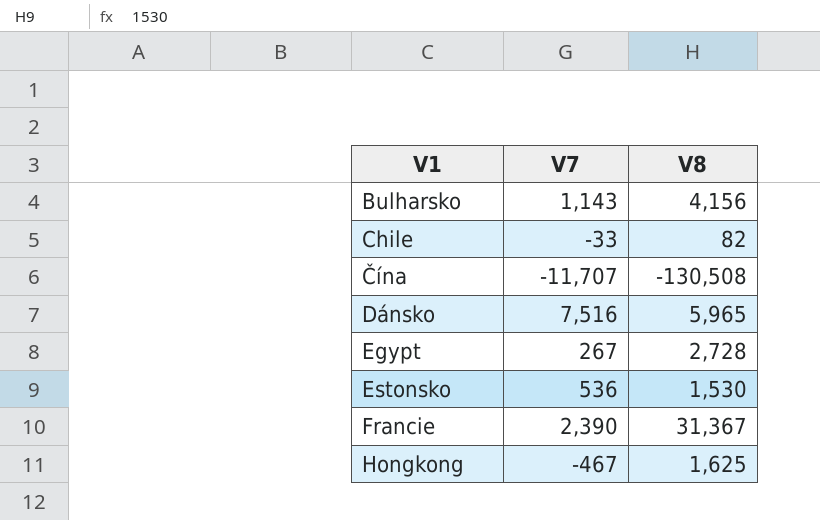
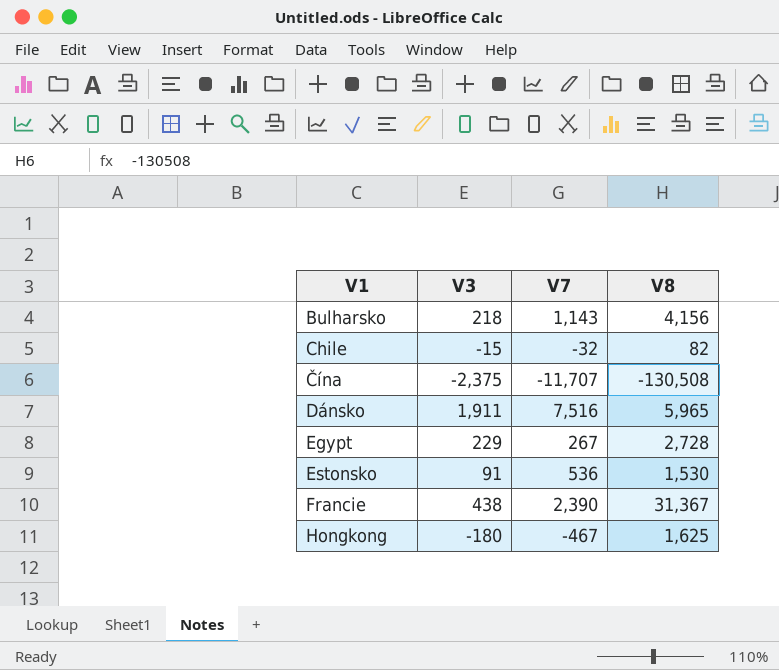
column V3 | position: none -> 2
Chile | V7: -33 -> -32

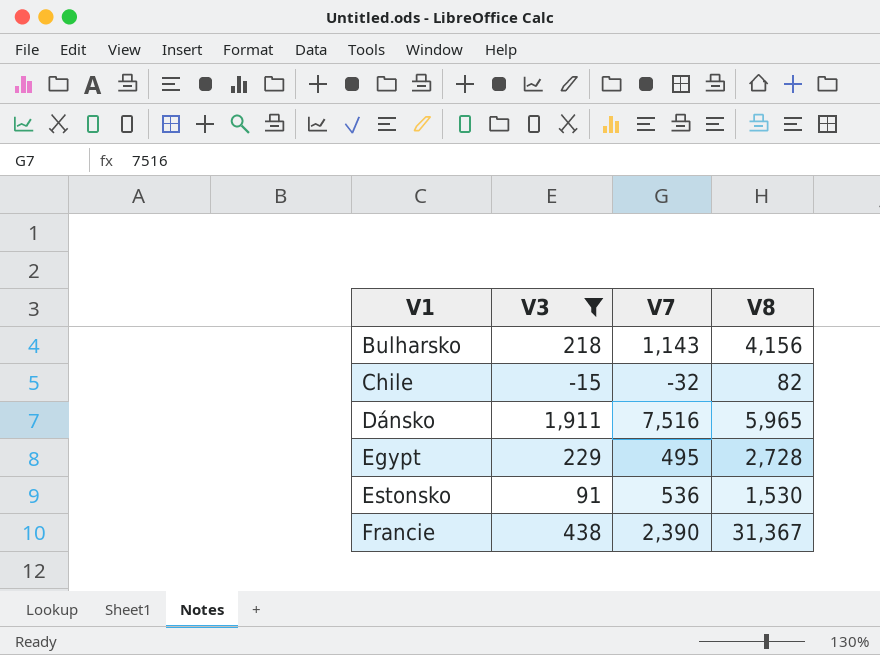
filter: none -> V3 >= -15
Egypt | V7: 267 -> 495

